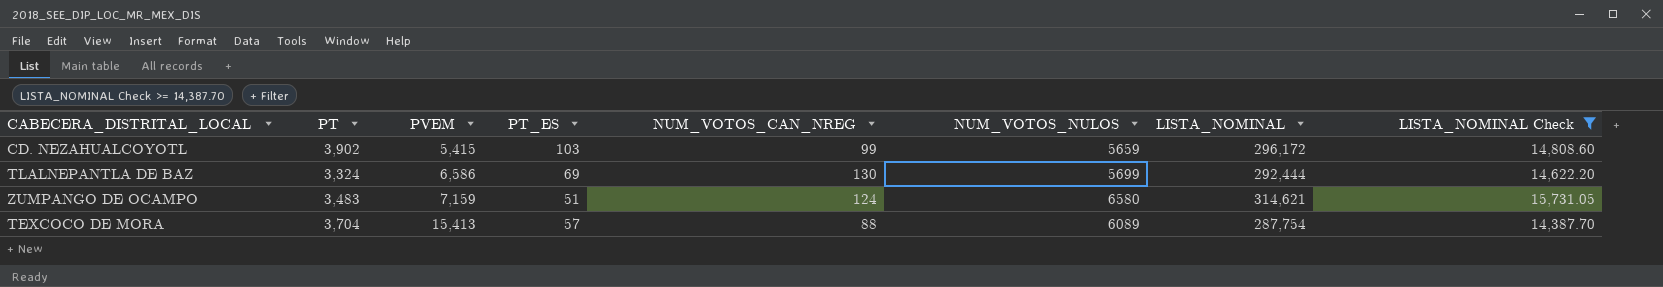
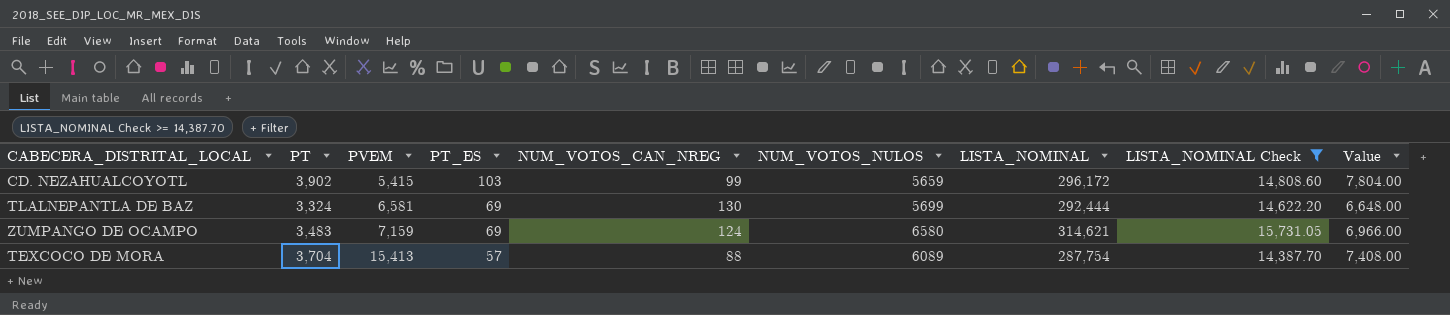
column Value | formula: none -> [PT] * 2
TLALNEPANTLA DE BAZ | PVEM: 6,586 -> 6,581
ZUMPANGO DE OCAMPO | PT_ES: 51 -> 69

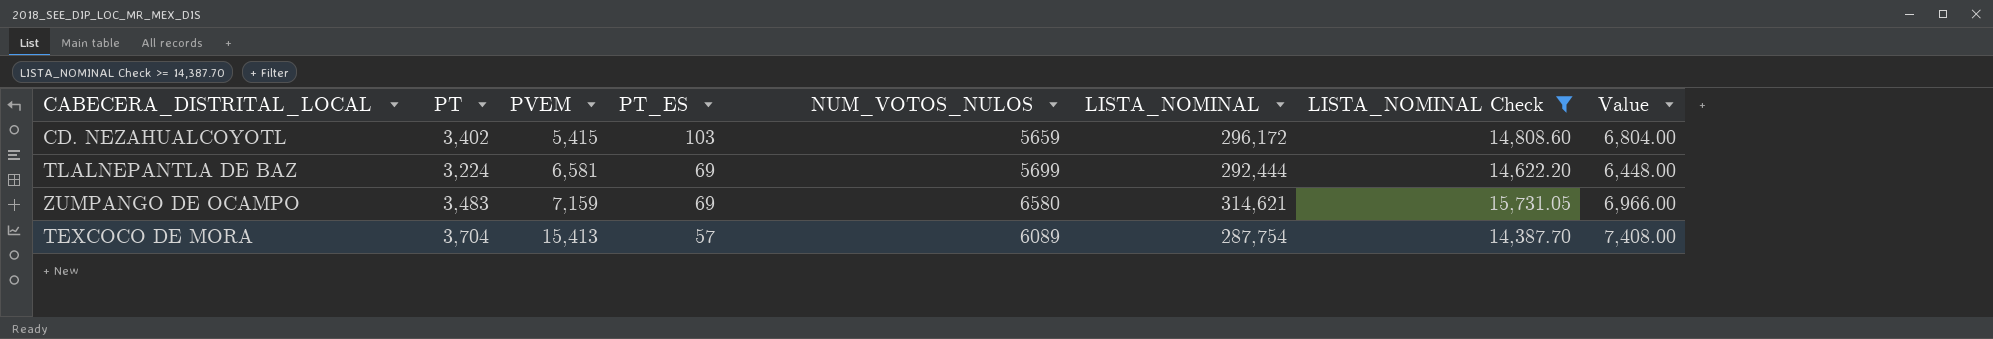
column NUM_VOTOS_CAN_NREG | position: 5 -> none
CD. NEZAHUALCOYOTL | PT: 3,902 -> 3,402
CD. NEZAHUALCOYOTL | Value: 7,804.00 -> 6,804.00
TLALNEPANTLA DE BAZ | PT: 3,324 -> 3,224
TLALNEPANTLA DE BAZ | Value: 6,648.00 -> 6,448.00

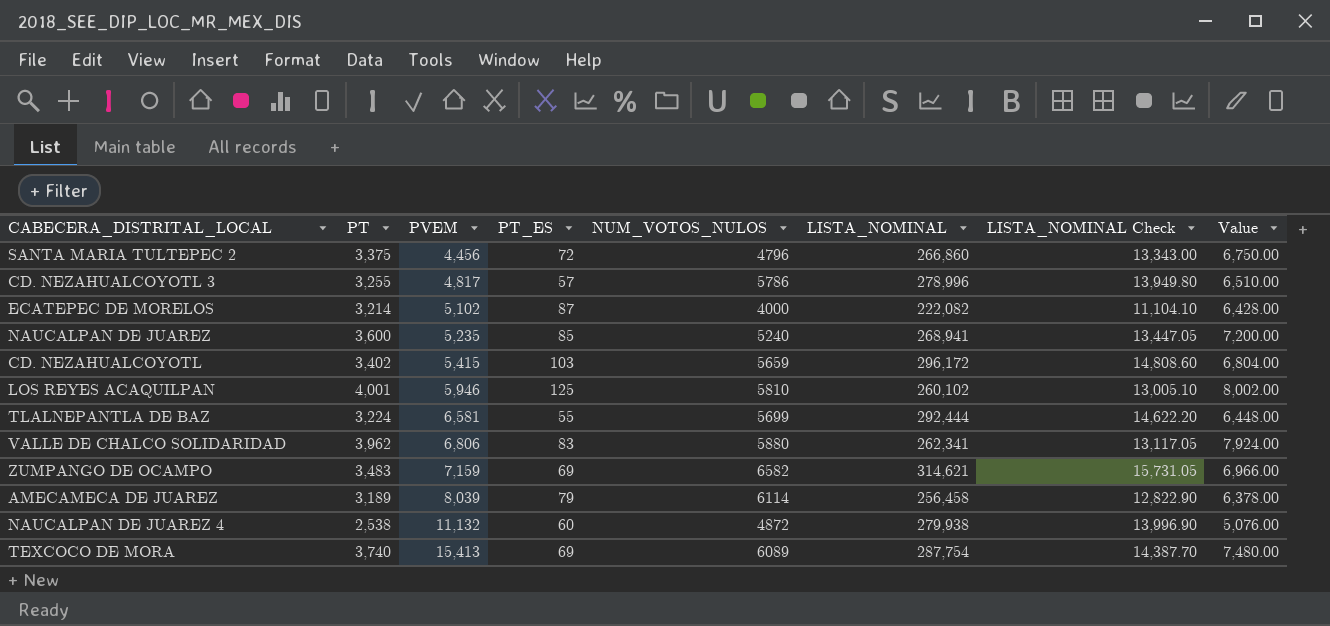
filter: LISTA_NOMINAL Check >= 14,387.70 -> none
TLALNEPANTLA DE BAZ | PT_ES: 69 -> 55
ZUMPANGO DE OCAMPO | NUM_VOTOS_NULOS: 6580 -> 6582
TEXCOCO DE MORA | PT: 3,704 -> 3,740
TEXCOCO DE MORA | PT_ES: 57 -> 69
TEXCOCO DE MORA | Value: 7,408.00 -> 7,480.00

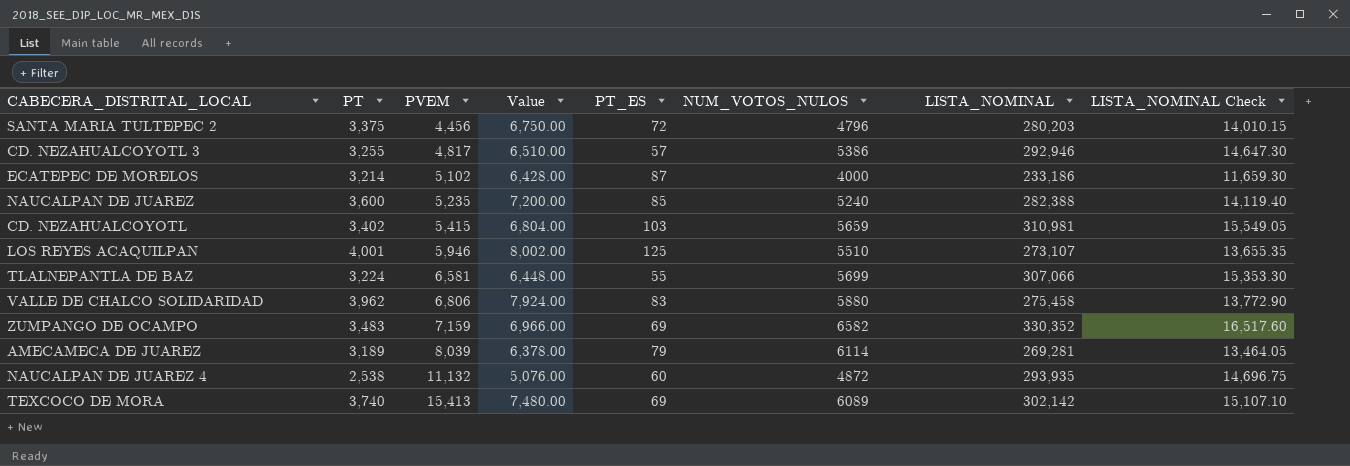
column Value | position: 8 -> 4
SANTA MARIA TULTEPEC 2 | LISTA_NOMINAL: 266,860 -> 280,203
SANTA MARIA TULTEPEC 2 | LISTA_NOMINAL Check: 13,343.00 -> 14,010.15
CD. NEZAHUALCOYOTL 3 | NUM_VOTOS_NULOS: 5786 -> 5386
CD. NEZAHUALCOYOTL 3 | LISTA_NOMINAL: 278,996 -> 292,946
CD. NEZAHUALCOYOTL 3 | LISTA_NOMINAL Check: 13,949.80 -> 14,647.30
ECATEPEC DE MORELOS | LISTA_NOMINAL: 222,082 -> 233,186
ECATEPEC DE MORELOS | LISTA_NOMINAL Check: 11,104.10 -> 11,659.30
NAUCALPAN DE JUAREZ | LISTA_NOMINAL: 268,941 -> 282,388
NAUCALPAN DE JUAREZ | LISTA_NOMINAL Check: 13,447.05 -> 14,119.40
CD. NEZAHUALCOYOTL | LISTA_NOMINAL: 296,172 -> 310,981
CD. NEZAHUALCOYOTL | LISTA_NOMINAL Check: 14,808.60 -> 15,549.05
LOS REYES ACAQUILPAN | NUM_VOTOS_NULOS: 5810 -> 5510
LOS REYES ACAQUILPAN | LISTA_NOMINAL: 260,102 -> 273,107
LOS REYES ACAQUILPAN | LISTA_NOMINAL Check: 13,005.10 -> 13,655.35
TLALNEPANTLA DE BAZ | LISTA_NOMINAL: 292,444 -> 307,066
TLALNEPANTLA DE BAZ | LISTA_NOMINAL Check: 14,622.20 -> 15,353.30
VALLE DE CHALCO SOLIDARIDAD | LISTA_NOMINAL: 262,341 -> 275,458
VALLE DE CHALCO SOLIDARIDAD | LISTA_NOMINAL Check: 13,117.05 -> 13,772.90
ZUMPANGO DE OCAMPO | LISTA_NOMINAL: 314,621 -> 330,352
ZUMPANGO DE OCAMPO | LISTA_NOMINAL Check: 15,731.05 -> 16,517.60
AMECAMECA DE JUAREZ | LISTA_NOMINAL: 256,458 -> 269,281
AMECAMECA DE JUAREZ | LISTA_NOMINAL Check: 12,822.90 -> 13,464.05
NAUCALPAN DE JUAREZ 4 | LISTA_NOMINAL: 279,938 -> 293,935
NAUCALPAN DE JUAREZ 4 | LISTA_NOMINAL Check: 13,996.90 -> 14,696.75
TEXCOCO DE MORA | LISTA_NOMINAL: 287,754 -> 302,142
TEXCOCO DE MORA | LISTA_NOMINAL Check: 14,387.70 -> 15,107.10

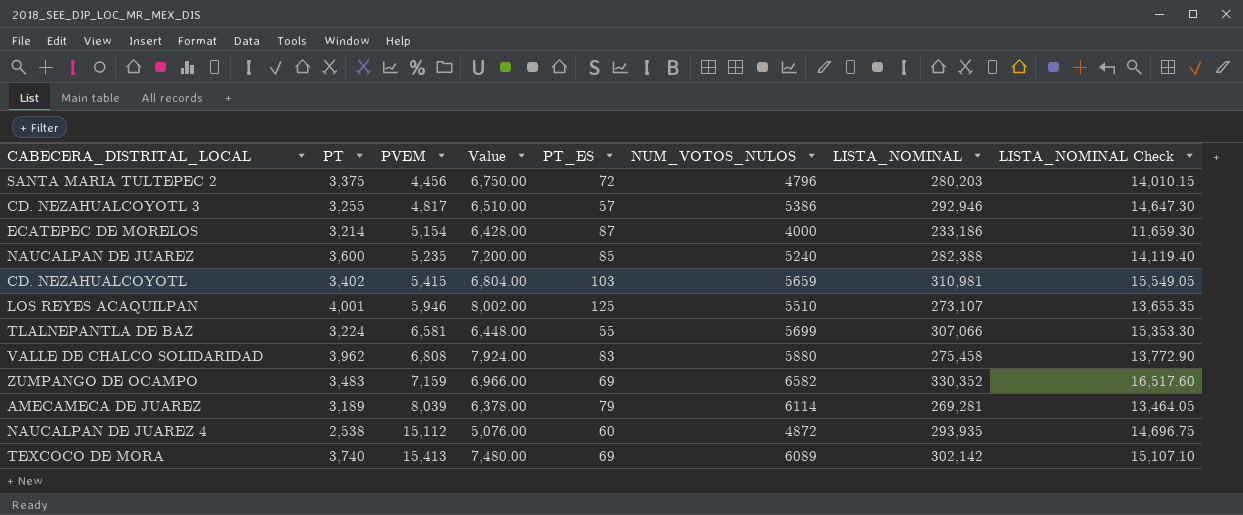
ECATEPEC DE MORELOS | PVEM: 5,102 -> 5,154
VALLE DE CHALCO SOLIDARIDAD | PVEM: 6,806 -> 6,808
NAUCALPAN DE JUAREZ 4 | PVEM: 11,132 -> 15,112

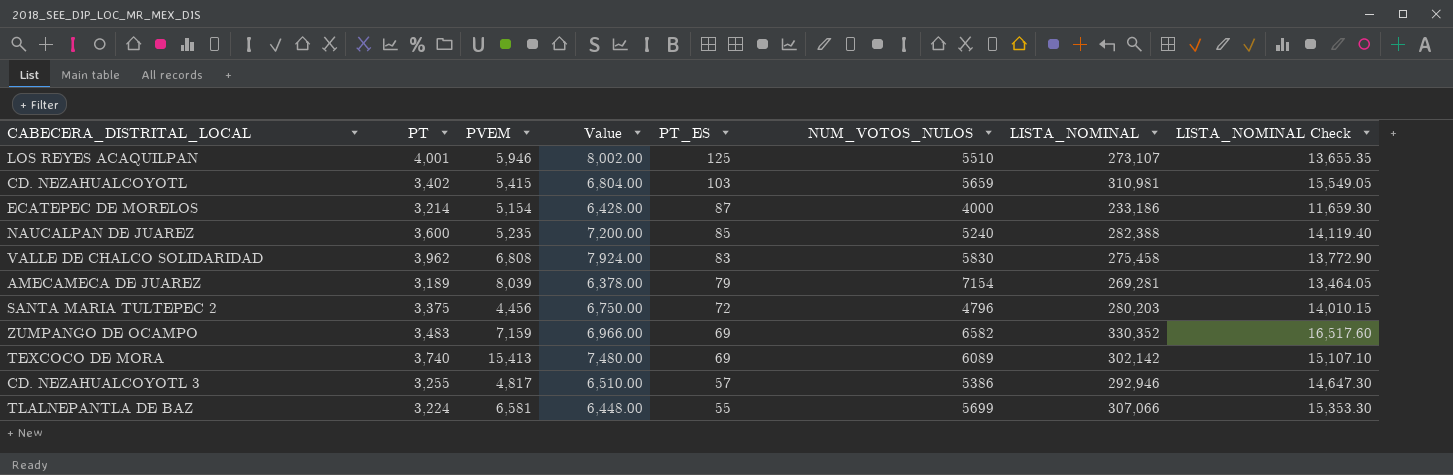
row order: PVEM ascending -> PT_ES descending
row NAUCALPAN DE JUAREZ 4: 2,538 | 15,112 | 5,076.00 | 60 | 4872 | 293,935 | 14,696.75 -> none
VALLE DE CHALCO SOLIDARIDAD | NUM_VOTOS_NULOS: 5880 -> 5830
AMECAMECA DE JUAREZ | NUM_VOTOS_NULOS: 6114 -> 7154

